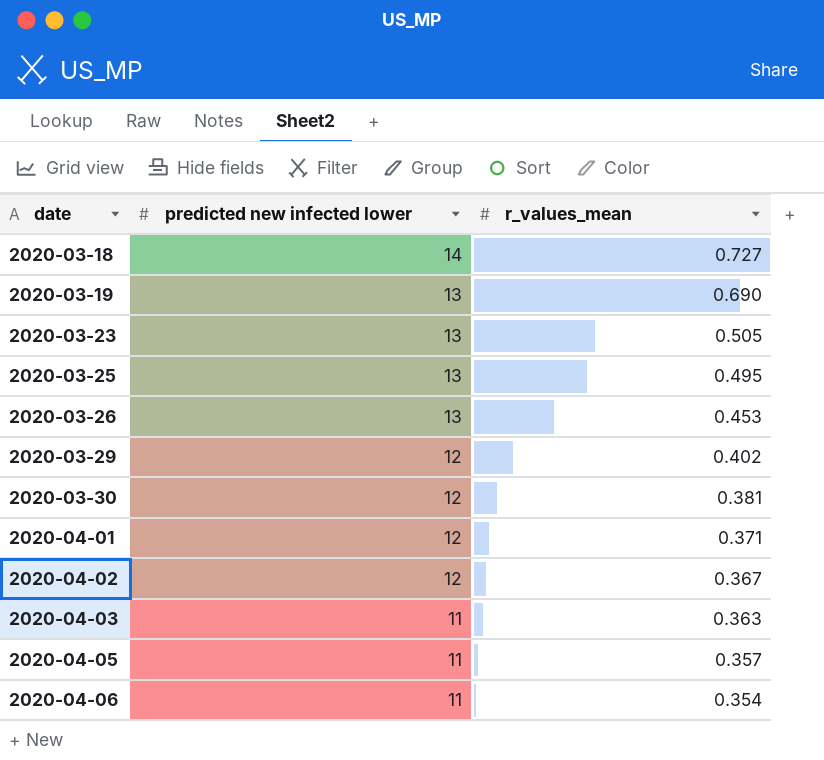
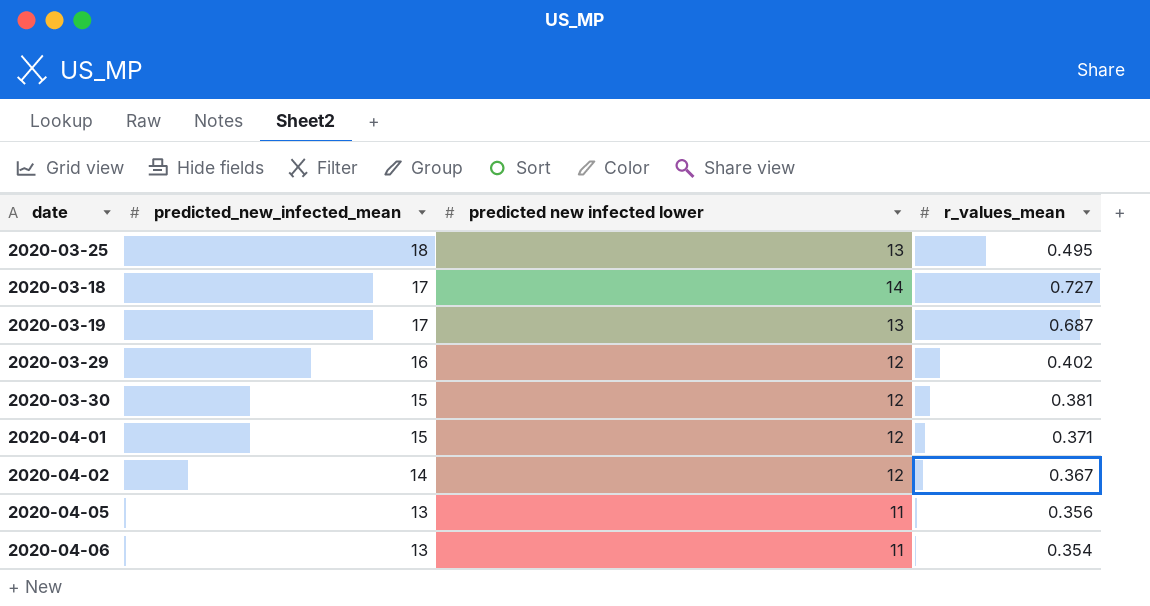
row order: date ascending -> predicted_new_infected_mean descending
column predicted_new_infected_mean | position: none -> 2
row 2020-03-23: 13 | 0.505 -> none
row 2020-03-26: 13 | 0.453 -> none
row 2020-04-03: 11 | 0.363 -> none
2020-03-19 | r_values_mean: 0.690 -> 0.687
2020-04-05 | r_values_mean: 0.357 -> 0.356

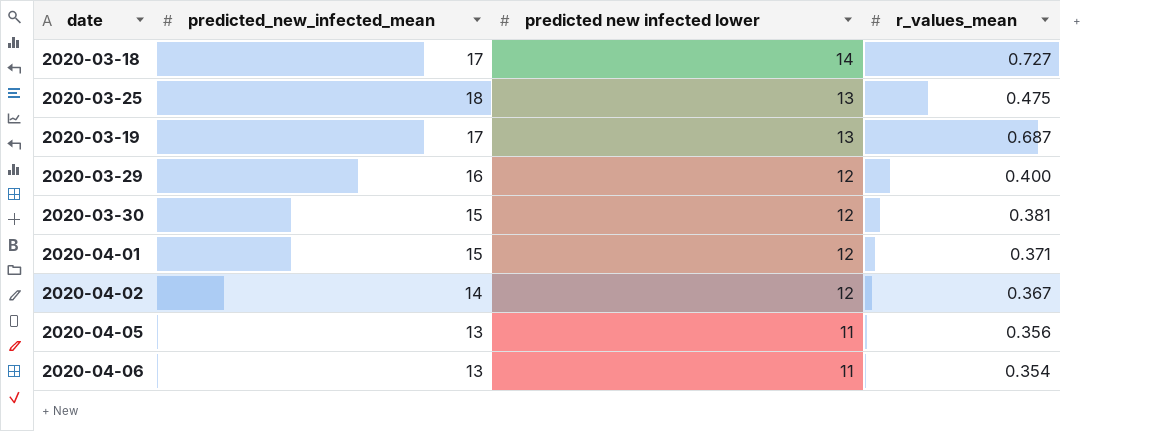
row order: predicted_new_infected_mean descending -> predicted new infected lower descending
2020-03-25 | r_values_mean: 0.495 -> 0.475
2020-03-29 | r_values_mean: 0.402 -> 0.400

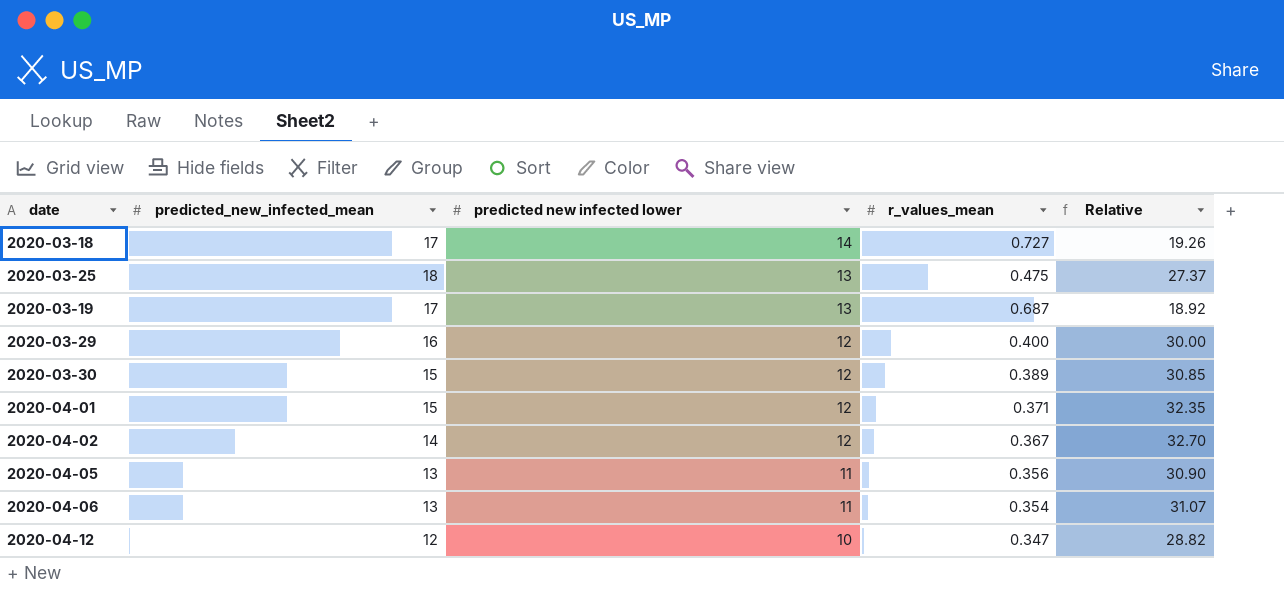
column Relative | formula: none -> [predicted new infected lower] / [r_values_mean]
2020-03-30 | r_values_mean: 0.381 -> 0.389
row 2020-04-12: none -> 12 | 10 | 0.347 | 28.82

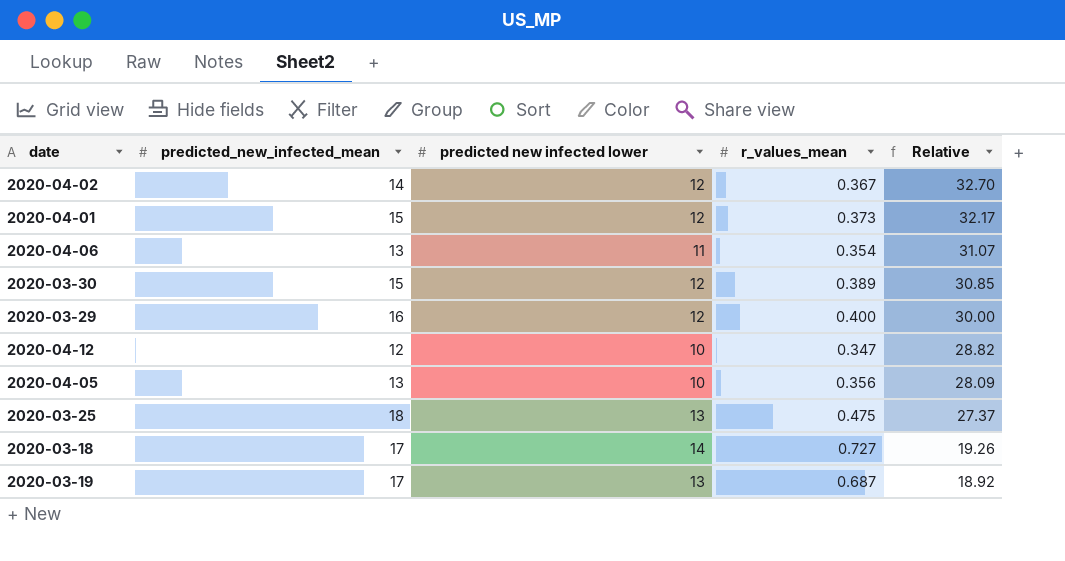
row order: predicted new infected lower descending -> Relative descending
2020-04-01 | r_values_mean: 0.371 -> 0.373
2020-04-01 | Relative: 32.35 -> 32.17
2020-04-05 | predicted new infected lower: 11 -> 10
2020-04-05 | Relative: 30.90 -> 28.09

